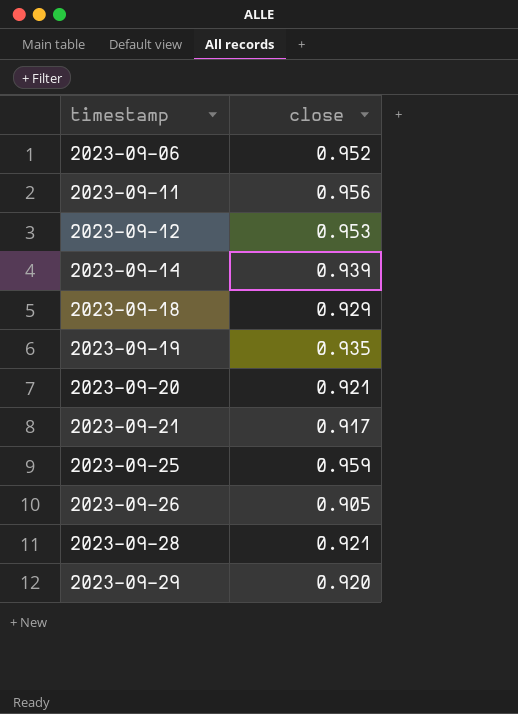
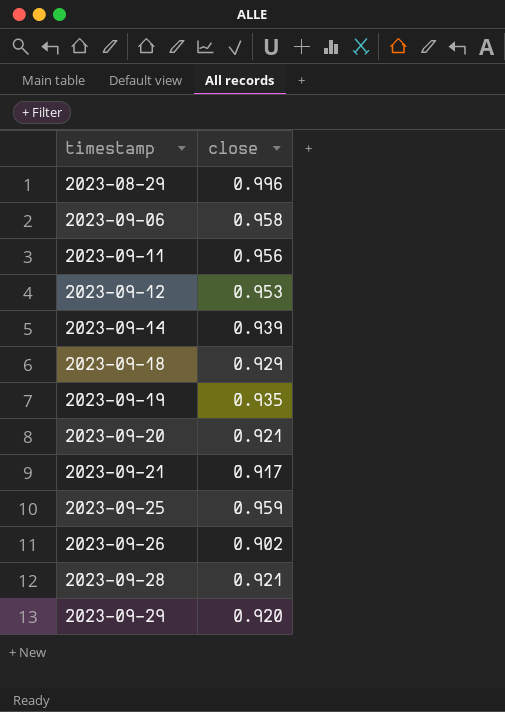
row 2023-08-29: none -> 0.996
2023-09-06 | close: 0.952 -> 0.958
2023-09-26 | close: 0.905 -> 0.902

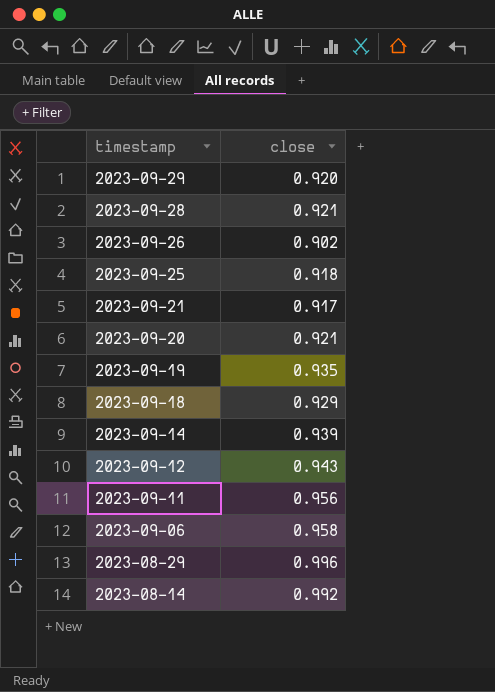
row order: timestamp ascending -> timestamp descending
2023-09-25 | close: 0.959 -> 0.918
2023-09-12 | close: 0.953 -> 0.943
row 2023-08-14: none -> 0.992

